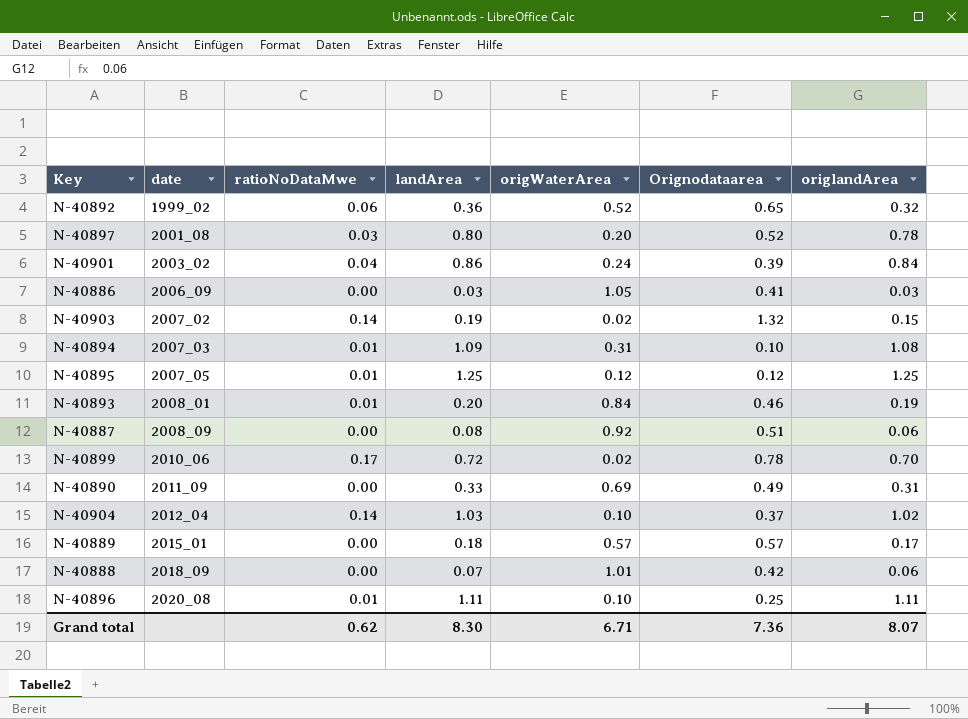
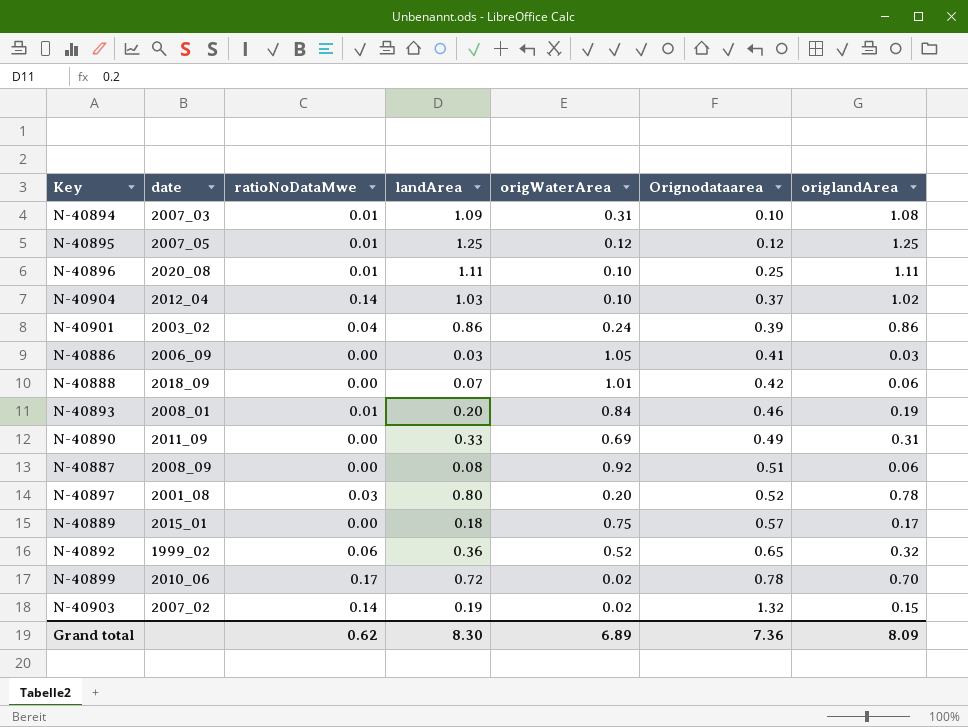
row order: date ascending -> Orignodataarea ascending
N-40901 | origlandArea: 0.84 -> 0.86
N-40889 | origWaterArea: 0.57 -> 0.75
Grand total | origWaterArea: 6.71 -> 6.89
Grand total | origlandArea: 8.07 -> 8.09

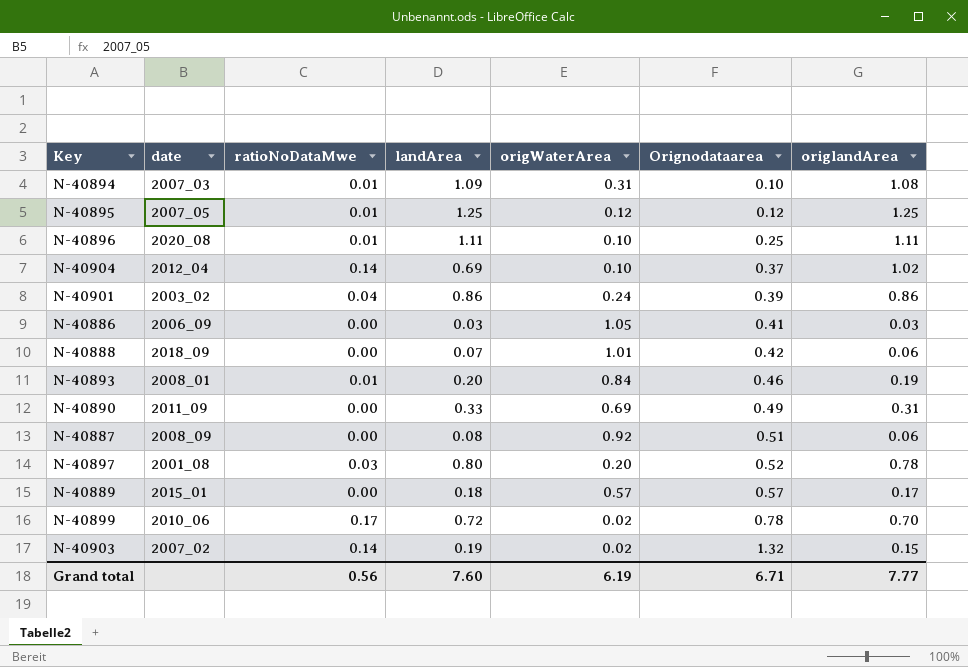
row N-40892: 1999_02 | 0.06 | 0.36 | 0.52 | 0.65 | 0.32 -> none
N-40904 | landArea: 1.03 -> 0.69
N-40889 | origWaterArea: 0.75 -> 0.57
Grand total | ratioNoDataMwe: 0.62 -> 0.56
Grand total | landArea: 8.30 -> 7.60
Grand total | origWaterArea: 6.89 -> 6.19
Grand total | Orignodataarea: 7.36 -> 6.71
Grand total | origlandArea: 8.09 -> 7.77

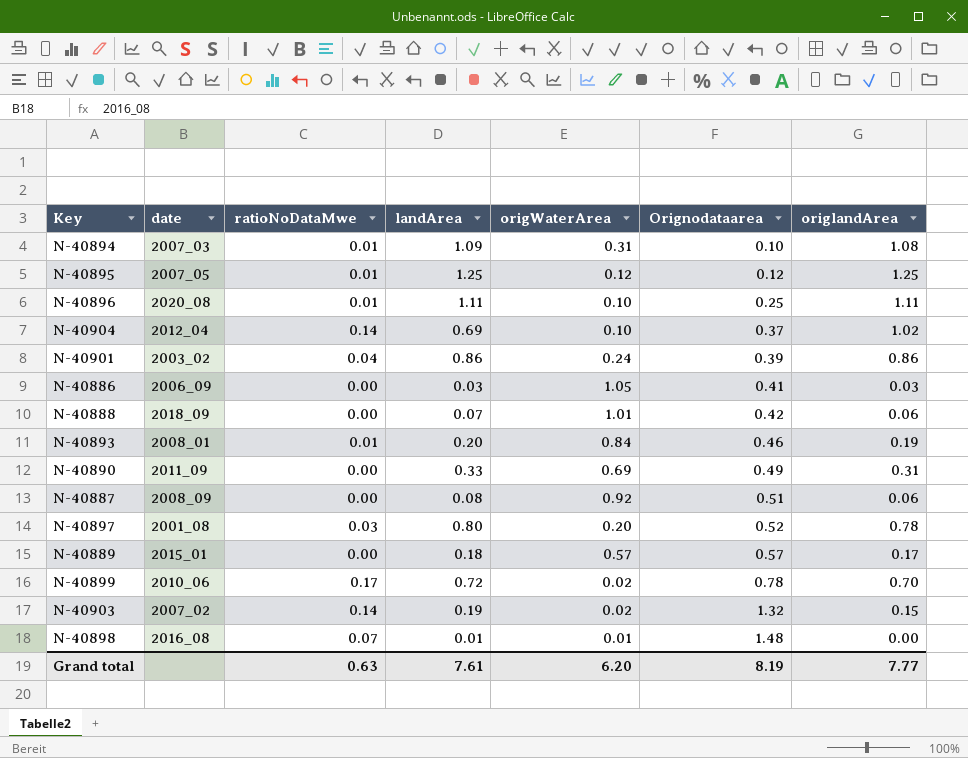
row N-40898: none -> 2016_08 | 0.07 | 0.01 | 0.01 | 1.48 | 0.00
Grand total | ratioNoDataMwe: 0.56 -> 0.63
Grand total | landArea: 7.60 -> 7.61
Grand total | origWaterArea: 6.19 -> 6.20
Grand total | Orignodataarea: 6.71 -> 8.19

